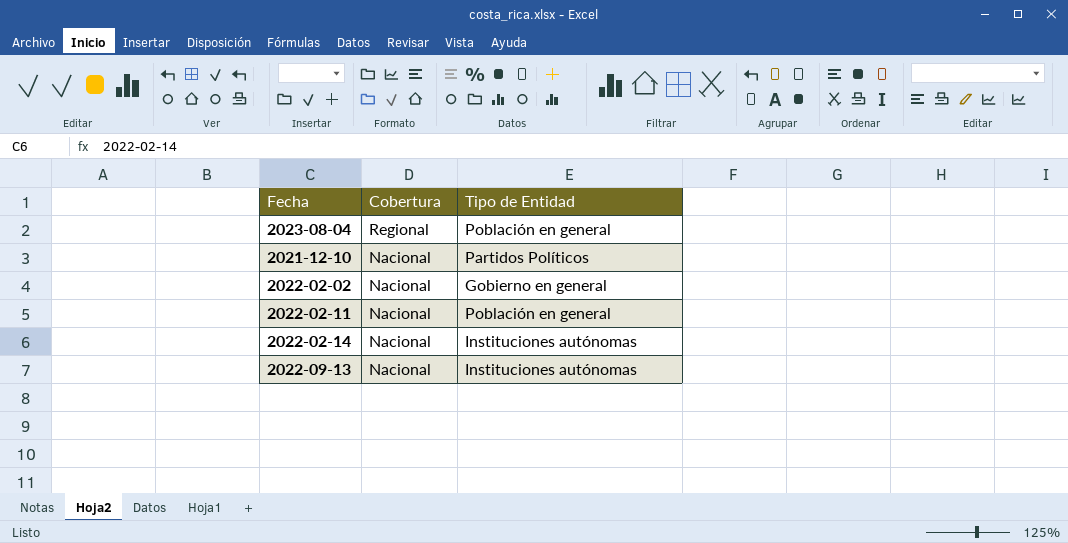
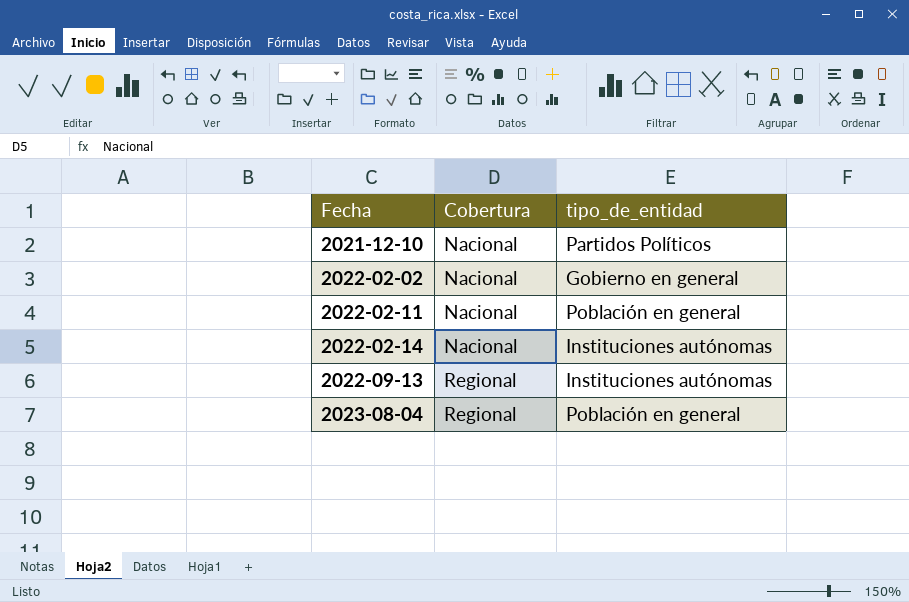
row order: Cobertura descending -> Fecha ascending
column name: Tipo de Entidad -> tipo_de_entidad
2022-09-13 | Cobertura: Nacional -> Regional

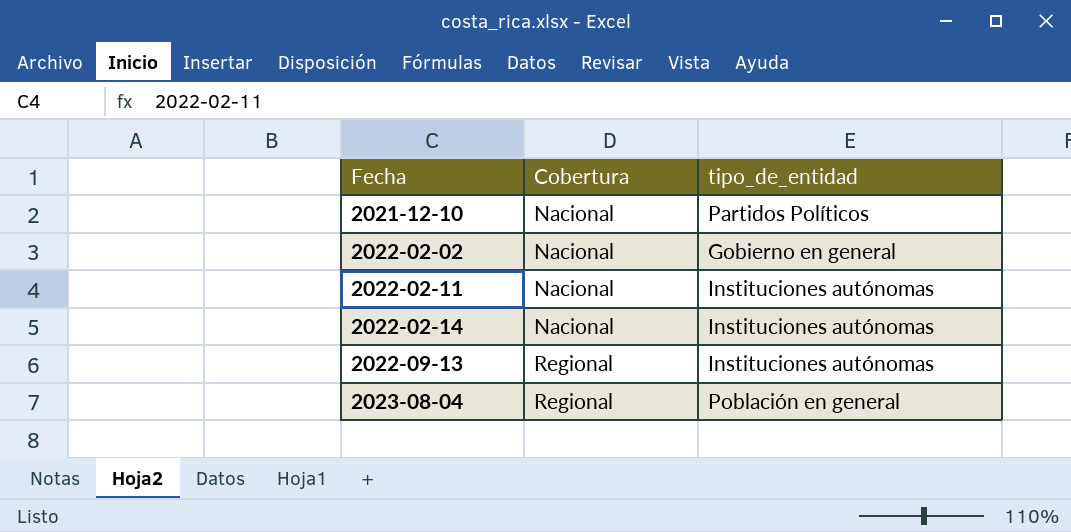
2022-02-11 | tipo_de_entidad: Población en general -> Instituciones autónomas

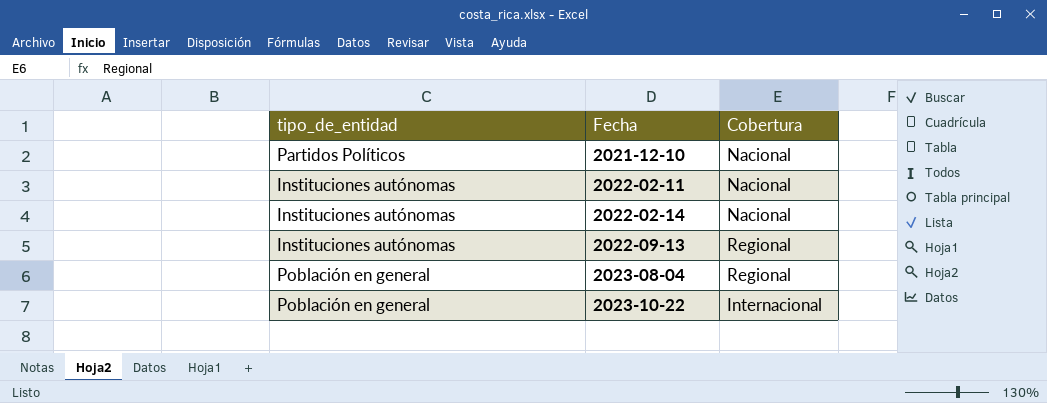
column tipo_de_entidad | position: 3 -> 1
row 2022-02-02: Nacional | Gobierno en general -> none
row 2023-10-22: none -> Población en general | Internacional

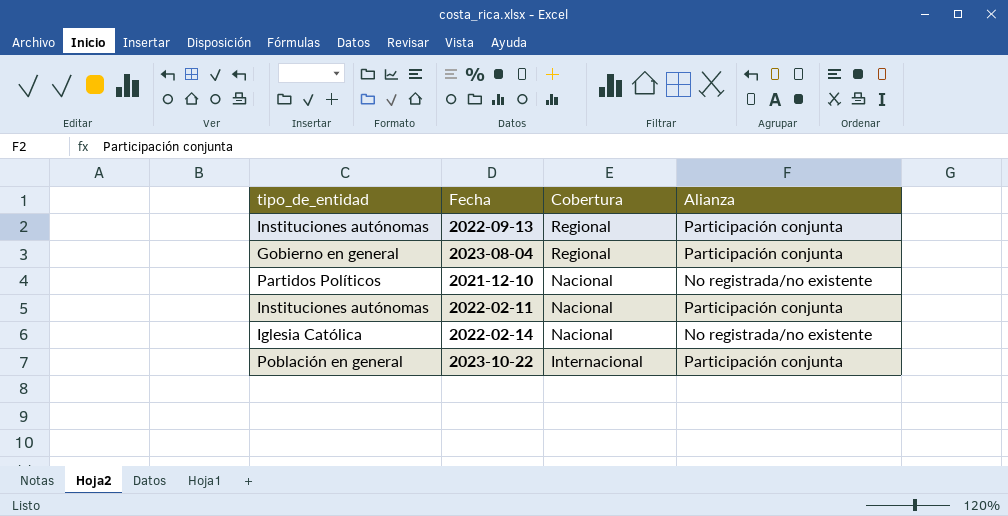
row order: Fecha ascending -> Cobertura descending
column Alianza | position: none -> 4
2023-08-04 | tipo_de_entidad: Población en general -> Gobierno en general
2022-02-14 | tipo_de_entidad: Instituciones autónomas -> Iglesia Católica

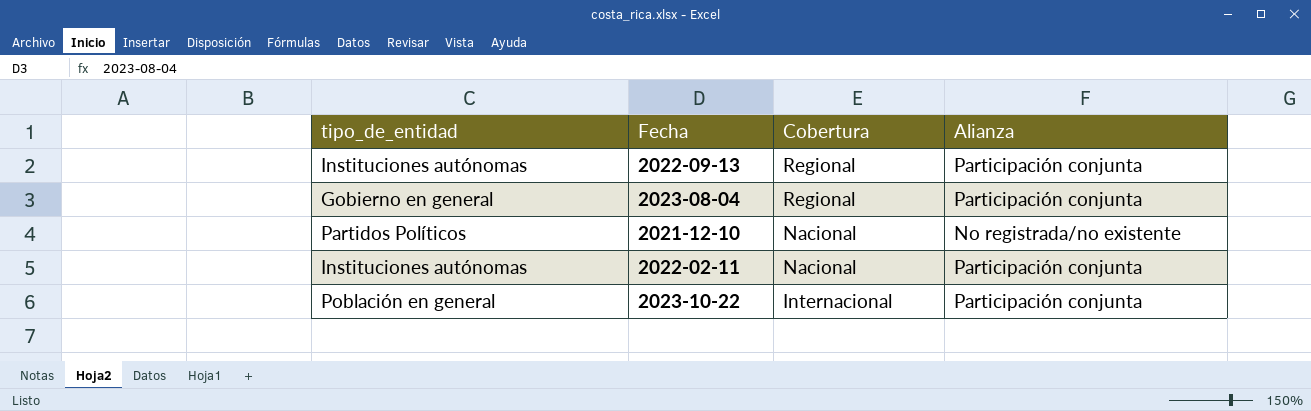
row 2022-02-14: Iglesia Católica | Nacional | No registrada/no existente -> none

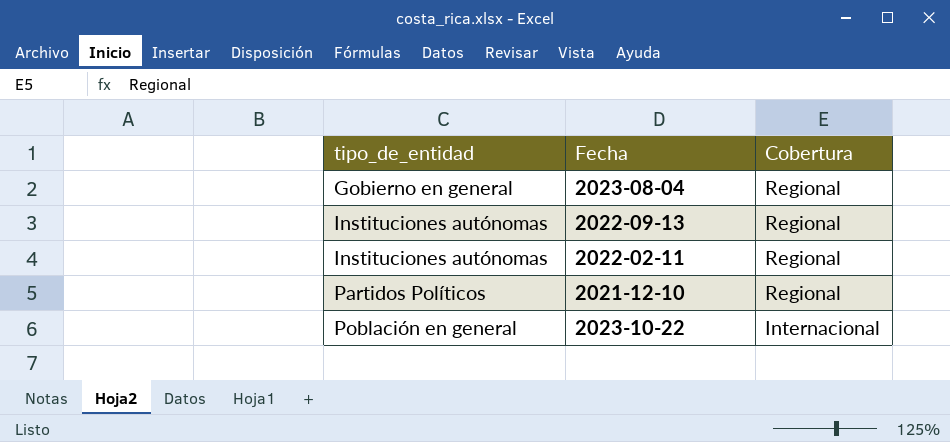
row order: Cobertura descending -> tipo_de_entidad ascending
column Alianza | position: 4 -> none
2022-02-11 | Cobertura: Nacional -> Regional
2021-12-10 | Cobertura: Nacional -> Regional

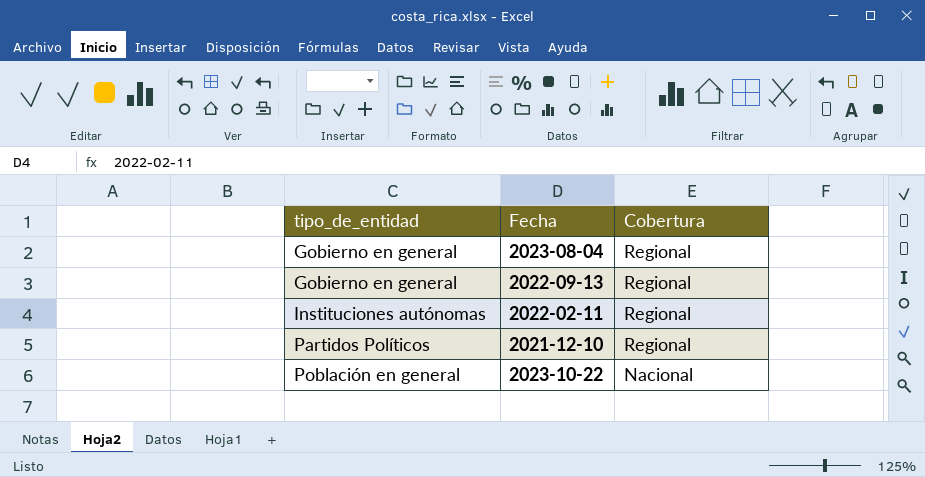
2022-09-13 | tipo_de_entidad: Instituciones autónomas -> Gobierno en general
2023-10-22 | Cobertura: Internacional -> Nacional

